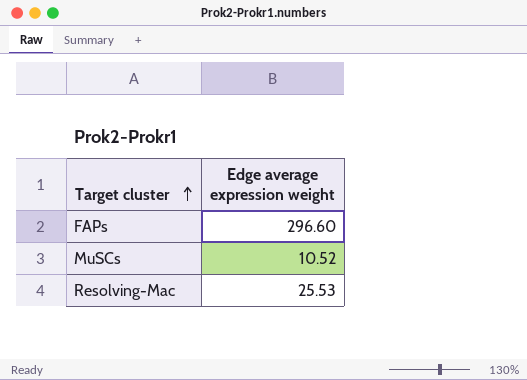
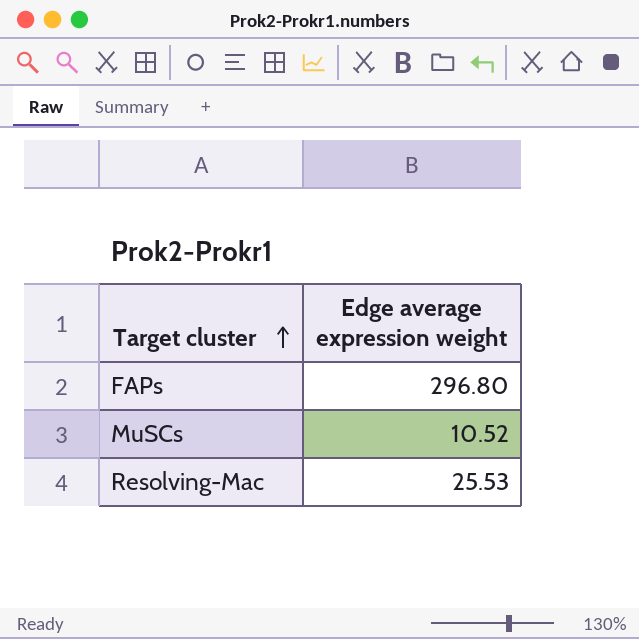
FAPs | Edge average expression weight: 296.60 -> 296.80

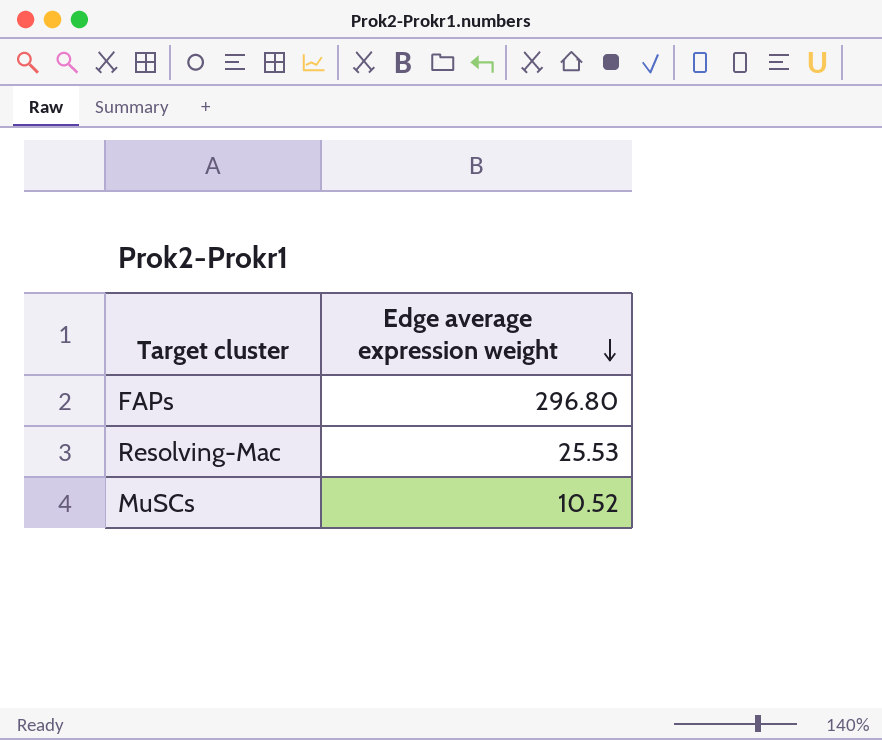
row order: Target cluster ascending -> Edge average expression weight descending

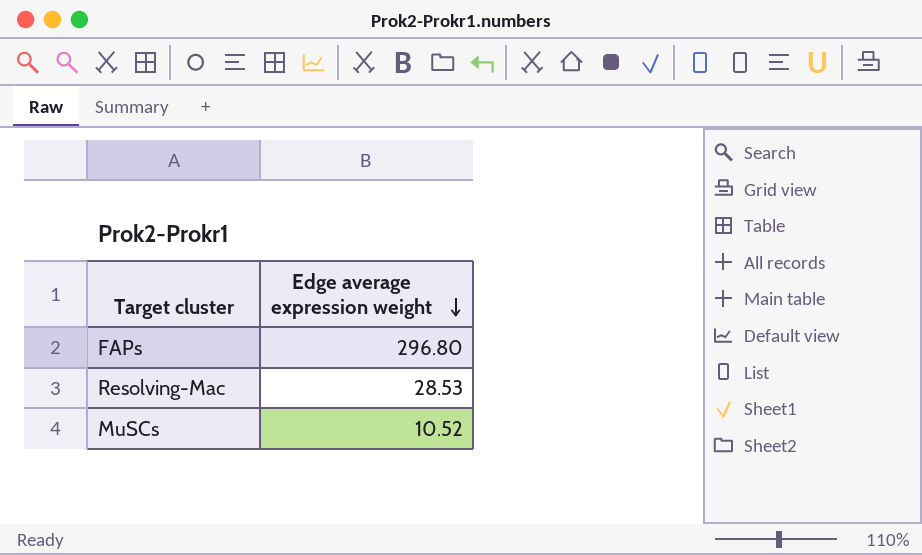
Resolving-Mac | Edge average expression weight: 25.53 -> 28.53

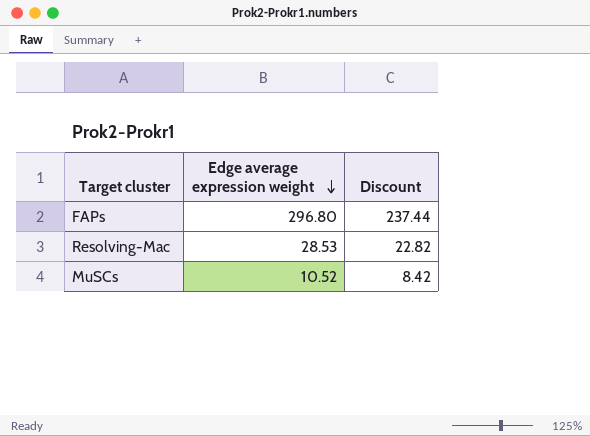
column Discount | formula: none -> [Edge average expression weight] * 0.8

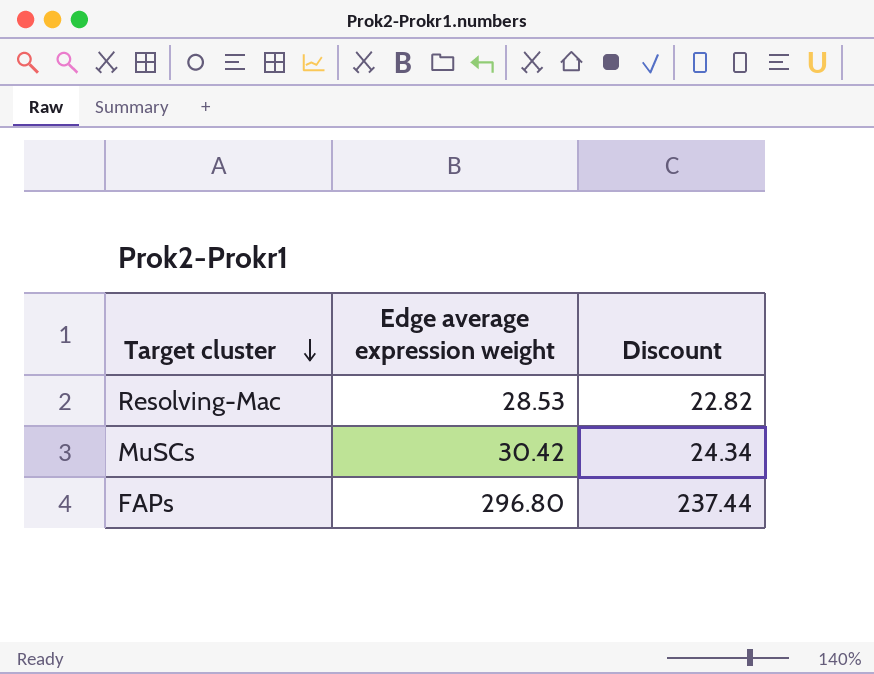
row order: Edge average expression weight descending -> Target cluster descending
MuSCs | Edge average expression weight: 10.52 -> 30.42
MuSCs | Discount: 8.42 -> 24.34

